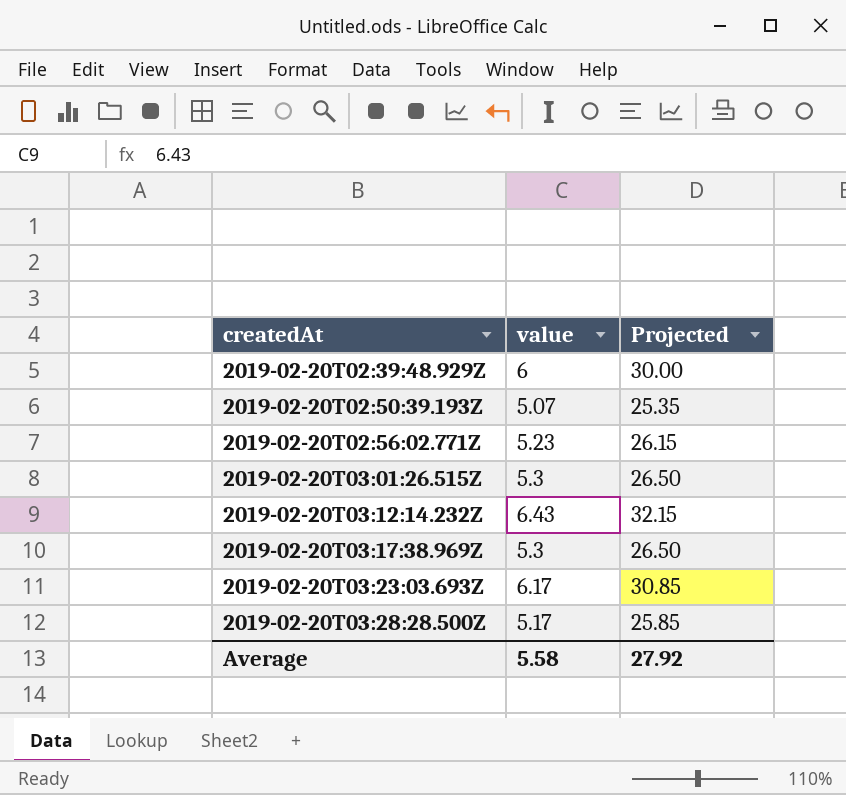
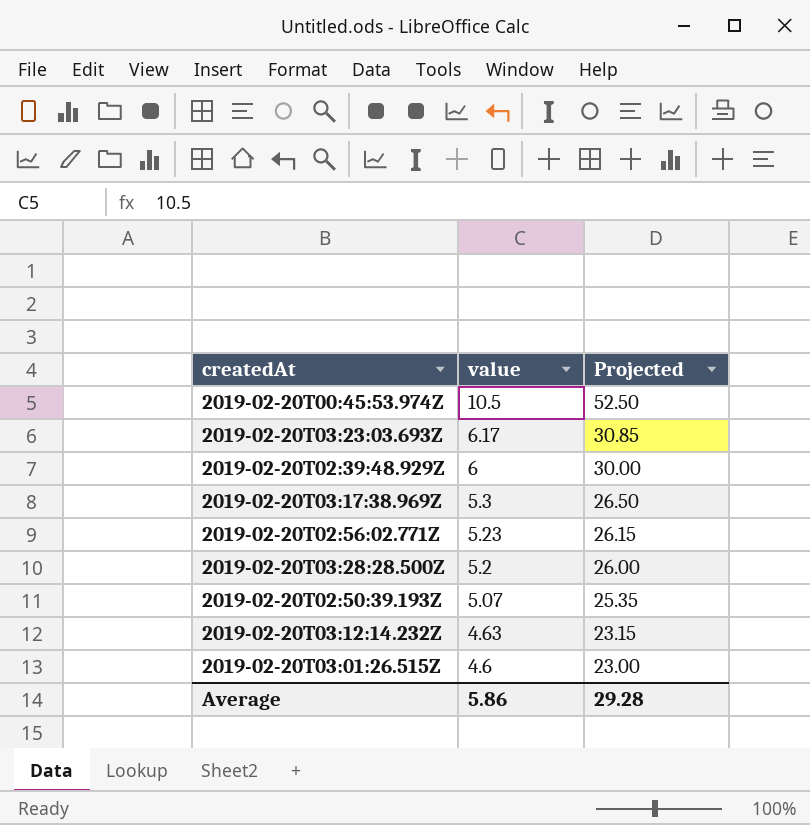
row order: createdAt ascending -> value descending
row 2019-02-20T00:45:53.974Z: none -> 10.5 | 52.50
2019-02-20T03:28:28.500Z | value: 5.17 -> 5.2
2019-02-20T03:28:28.500Z | Projected: 25.85 -> 26.00
2019-02-20T03:12:14.232Z | value: 6.43 -> 4.63
2019-02-20T03:12:14.232Z | Projected: 32.15 -> 23.15
2019-02-20T03:01:26.515Z | value: 5.3 -> 4.6
2019-02-20T03:01:26.515Z | Projected: 26.50 -> 23.00
Average | value: 5.58 -> 5.86
Average | Projected: 27.92 -> 29.28

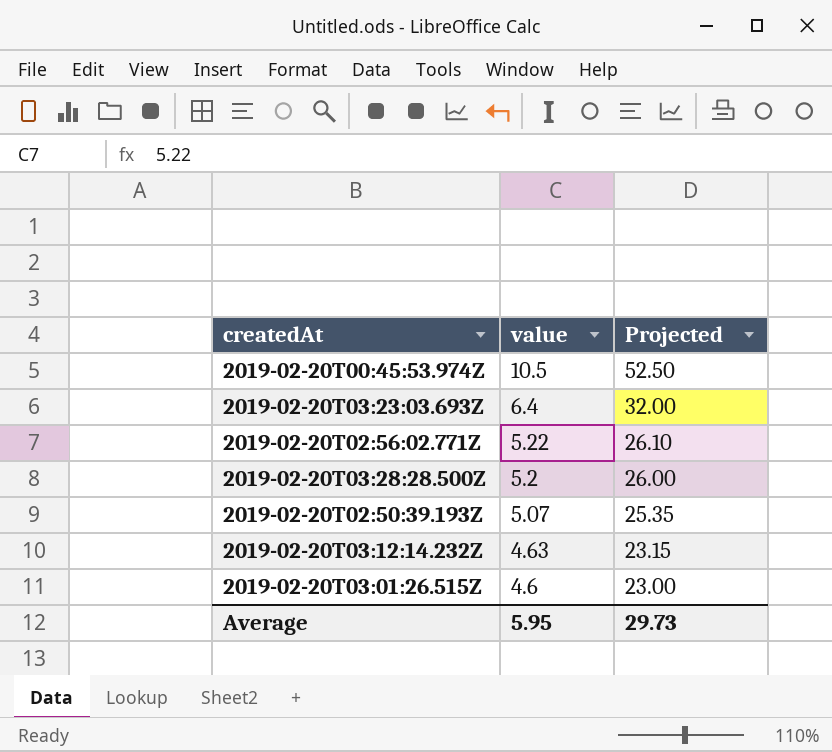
row 2019-02-20T02:39:48.929Z: 6 | 30.00 -> none
row 2019-02-20T03:17:38.969Z: 5.3 | 26.50 -> none
2019-02-20T03:23:03.693Z | value: 6.17 -> 6.4
2019-02-20T03:23:03.693Z | Projected: 30.85 -> 32.00
2019-02-20T02:56:02.771Z | value: 5.23 -> 5.22
2019-02-20T02:56:02.771Z | Projected: 26.15 -> 26.10
Average | value: 5.86 -> 5.95
Average | Projected: 29.28 -> 29.73

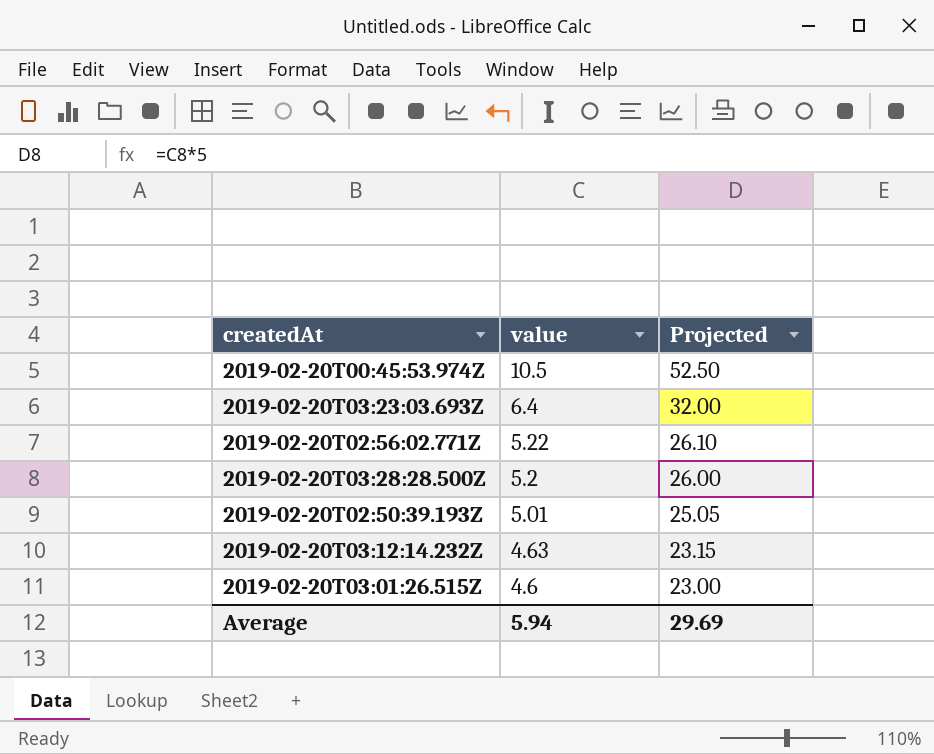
2019-02-20T02:50:39.193Z | value: 5.07 -> 5.01
2019-02-20T02:50:39.193Z | Projected: 25.35 -> 25.05
Average | value: 5.95 -> 5.94
Average | Projected: 29.73 -> 29.69

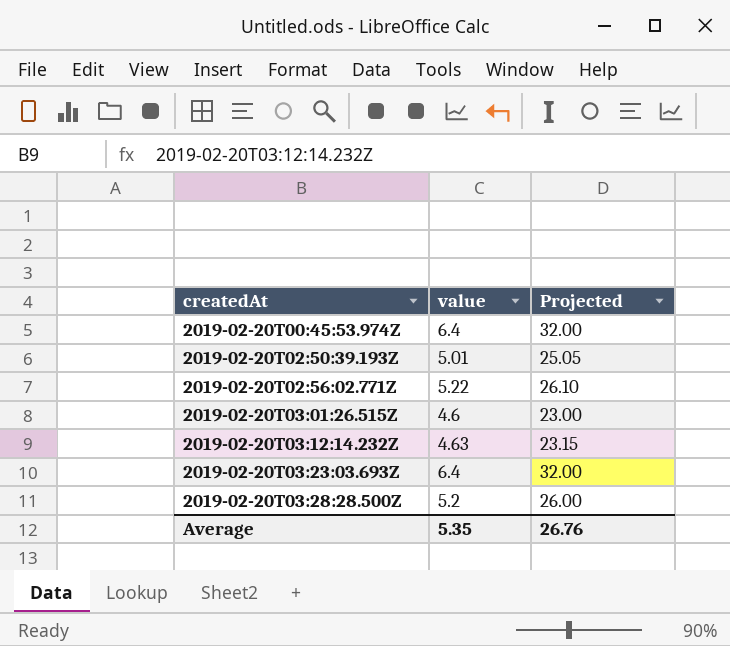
row order: value descending -> createdAt ascending
2019-02-20T00:45:53.974Z | value: 10.5 -> 6.4
2019-02-20T00:45:53.974Z | Projected: 52.50 -> 32.00
Average | value: 5.94 -> 5.35
Average | Projected: 29.69 -> 26.76

